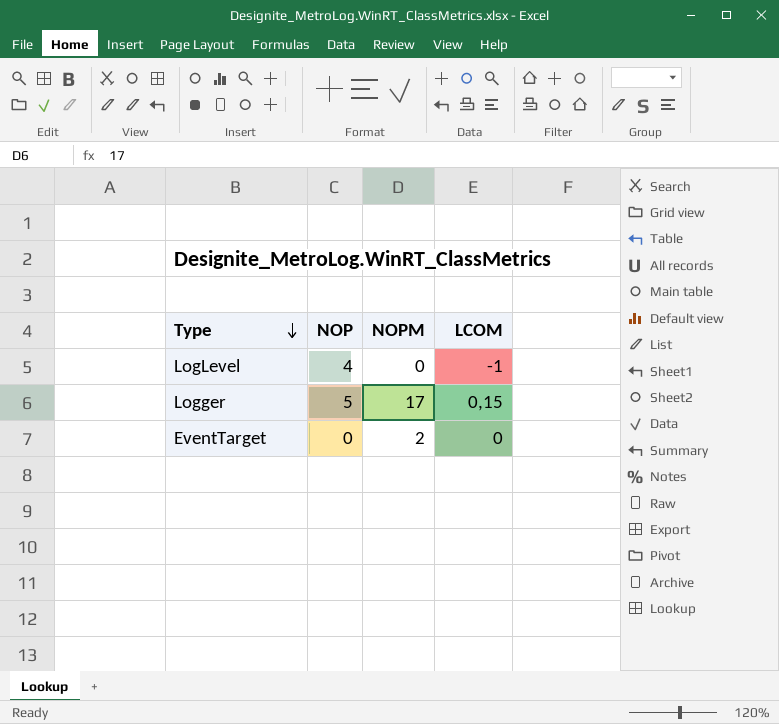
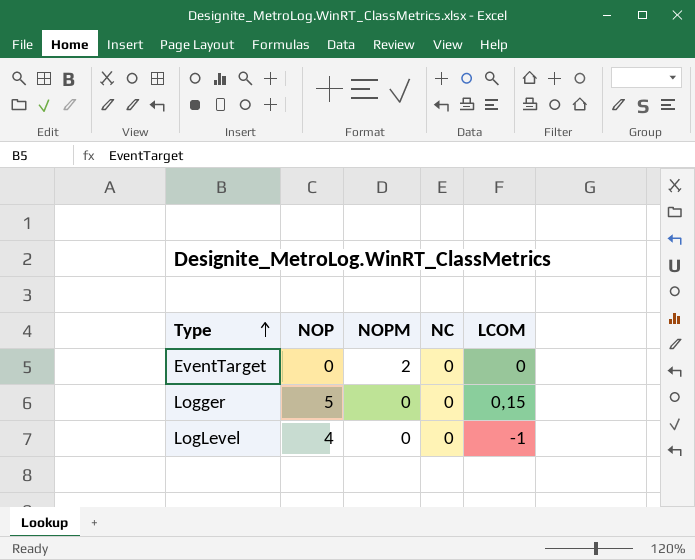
row order: Type descending -> Type ascending
column NC | position: none -> 4
Logger | NOPM: 17 -> 0

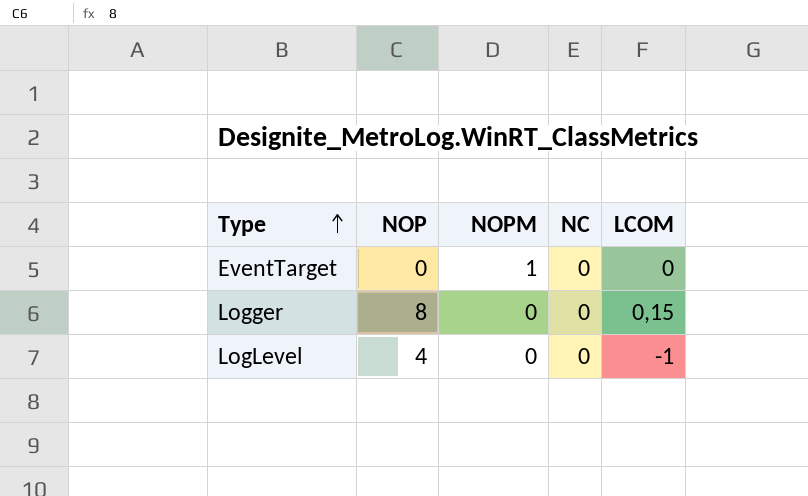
EventTarget | NOPM: 2 -> 1
Logger | NOP: 5 -> 8

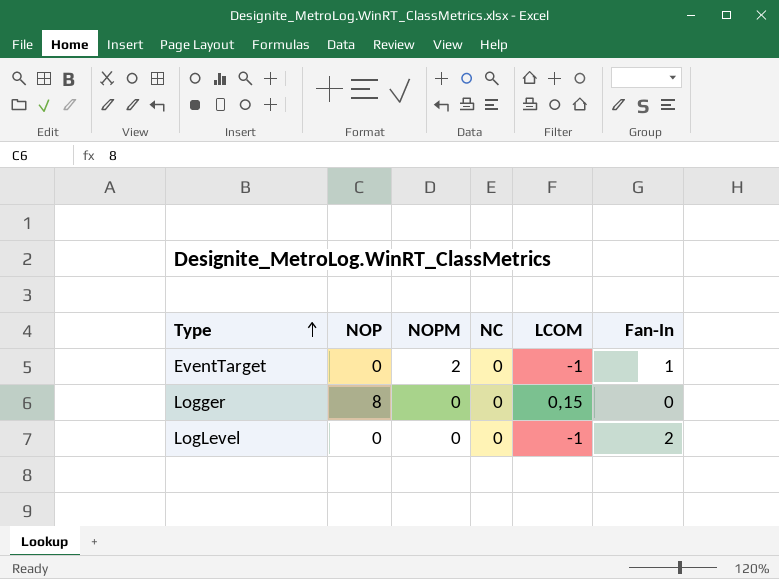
column Fan-In | position: none -> 6
EventTarget | NOPM: 1 -> 2
EventTarget | LCOM: 0 -> -1
LogLevel | NOP: 4 -> 0

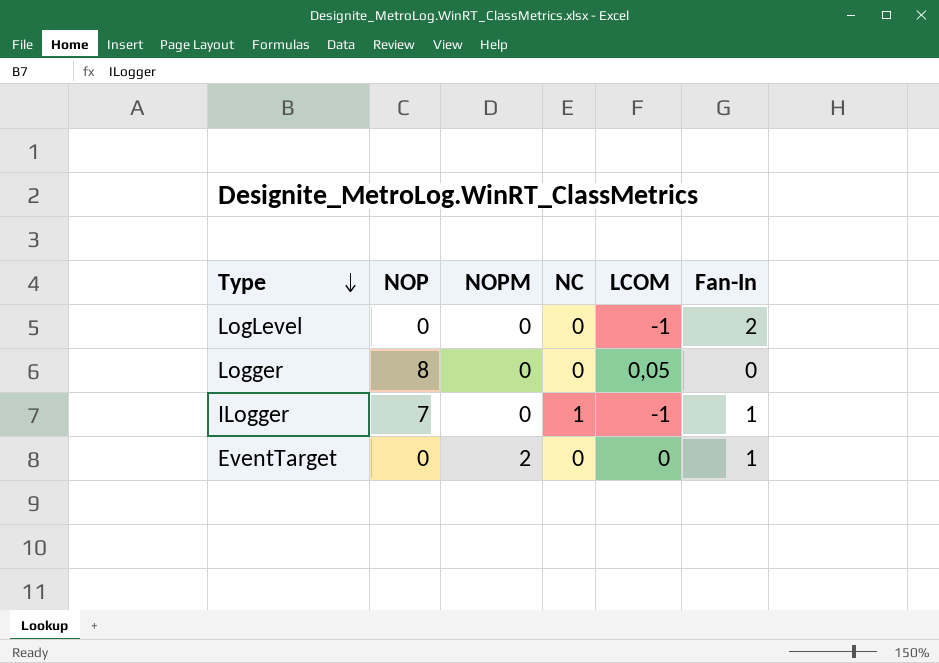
row order: Type ascending -> Type descending
Logger | LCOM: 0,15 -> 0,05
row ILogger: none -> 7 | 0 | 1 | -1 | 1
EventTarget | LCOM: -1 -> 0

